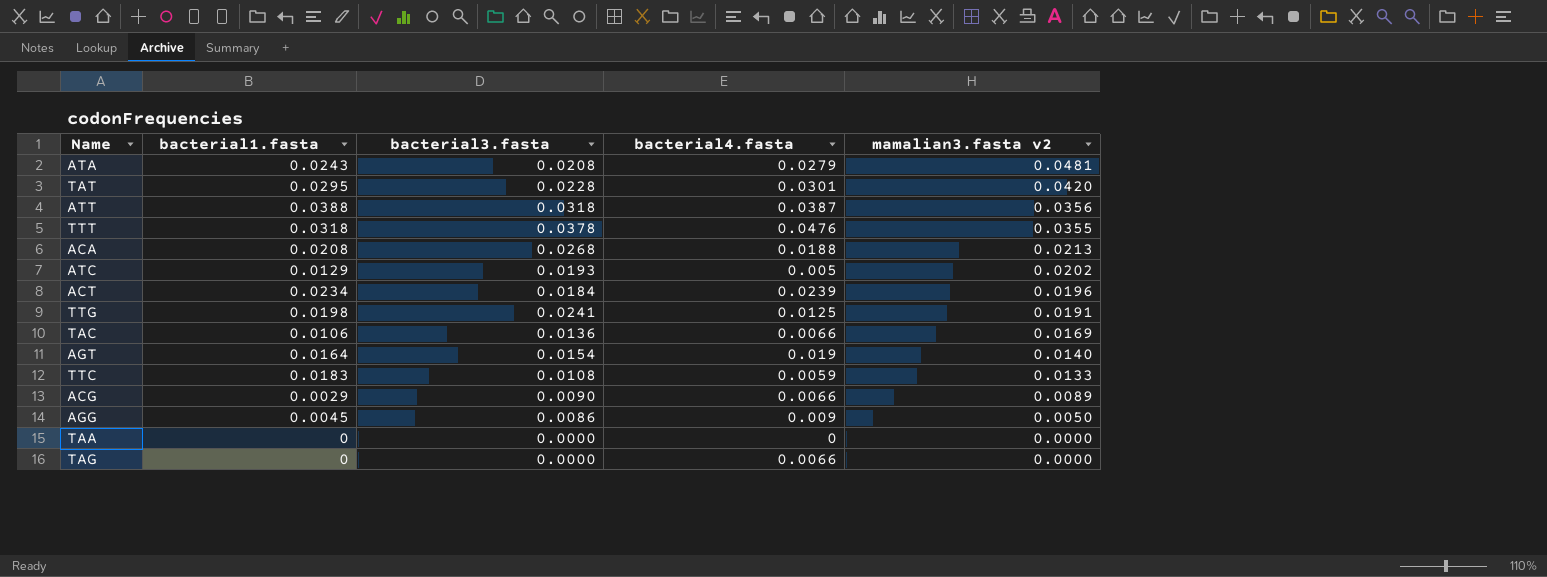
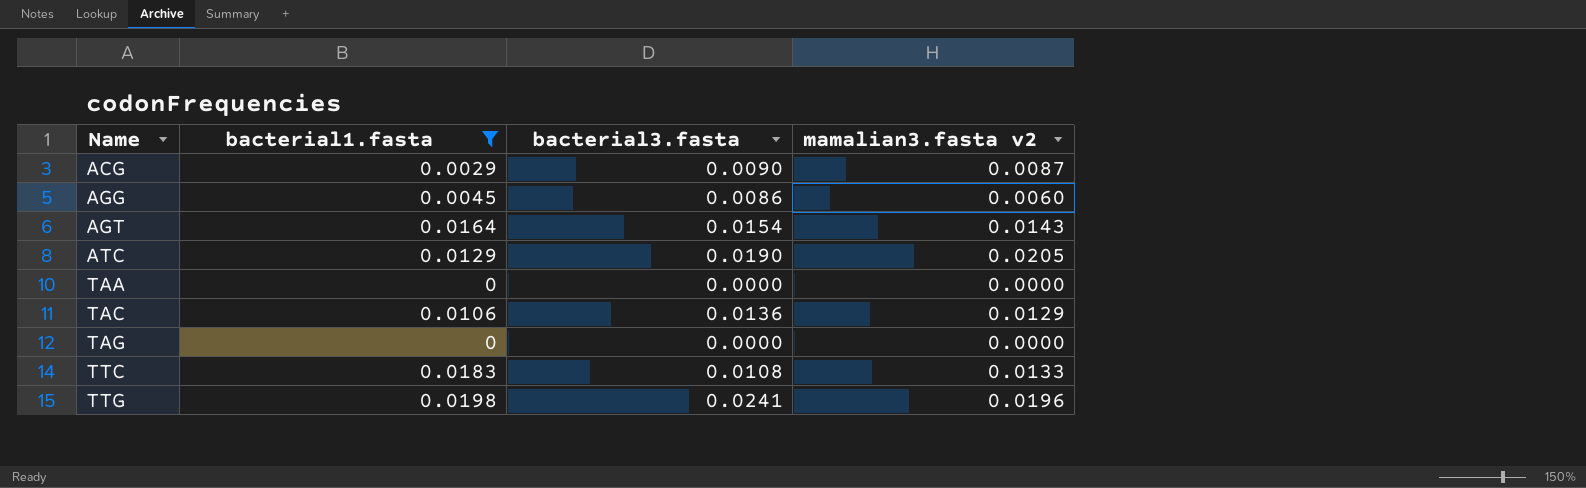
filter: none -> bacterial1.fasta <= 0.0198
row order: mamalian3.fasta v2 descending -> Name ascending
column bacterial4.fasta | position: 4 -> none
ACG | mamalian3.fasta v2: 0.0089 -> 0.0087
AGG | mamalian3.fasta v2: 0.0050 -> 0.0060
AGT | mamalian3.fasta v2: 0.0140 -> 0.0143
ATC | bacterial3.fasta: 0.0193 -> 0.0190
ATC | mamalian3.fasta v2: 0.0202 -> 0.0205
TAC | mamalian3.fasta v2: 0.0169 -> 0.0129
TTG | mamalian3.fasta v2: 0.0191 -> 0.0196

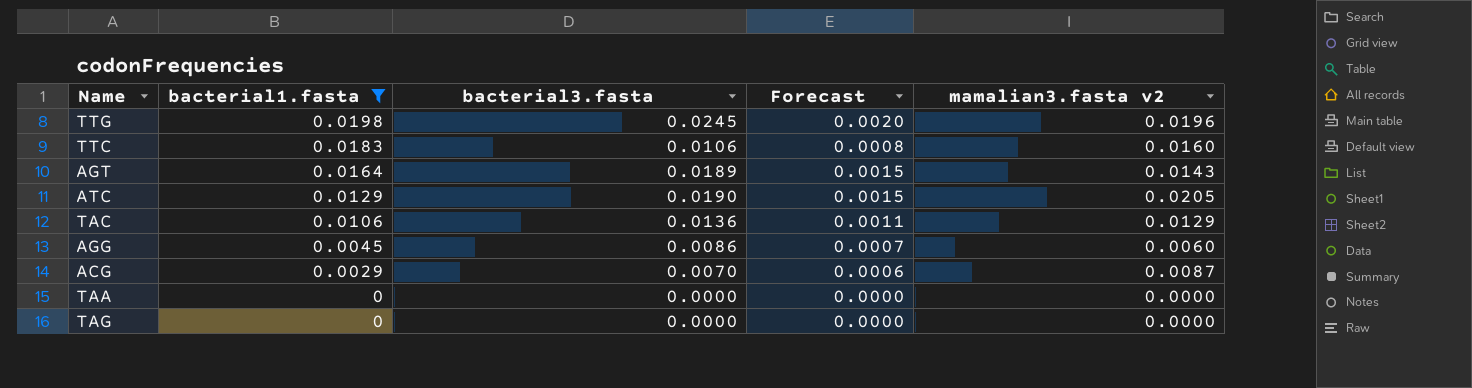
row order: Name ascending -> bacterial1.fasta descending
column Forecast | formula: none -> [bacterial3.fasta] * 0.08
TTG | bacterial3.fasta: 0.0241 -> 0.0245
TTC | bacterial3.fasta: 0.0108 -> 0.0106
TTC | mamalian3.fasta v2: 0.0133 -> 0.0160
AGT | bacterial3.fasta: 0.0154 -> 0.0189
ACG | bacterial3.fasta: 0.0090 -> 0.0070

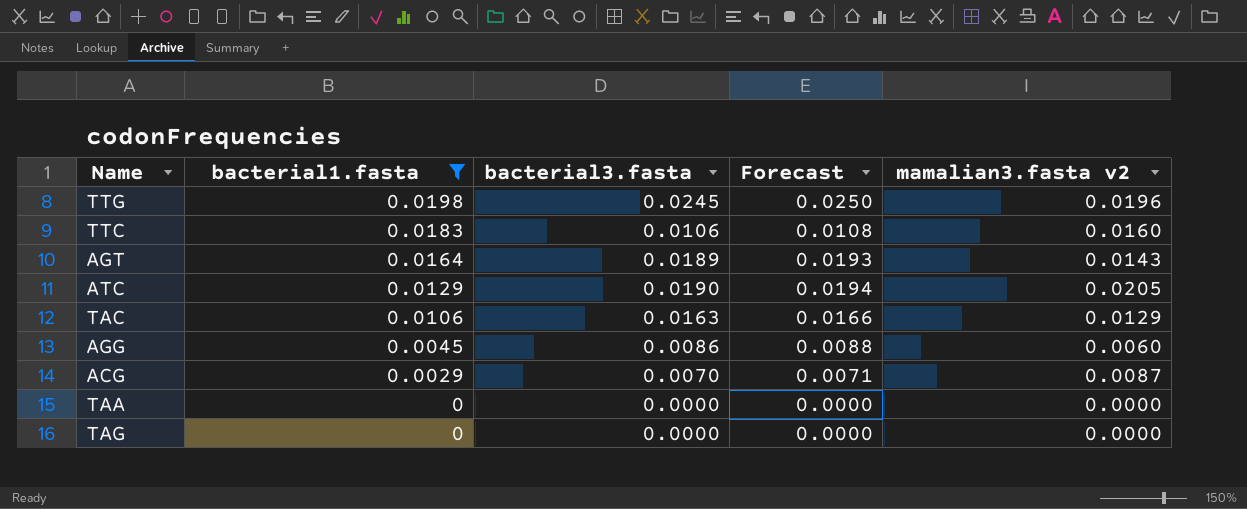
column Forecast | formula: [bacterial3.fasta] * 0.08 -> [bacterial3.fasta] * 1.02
TAC | bacterial3.fasta: 0.0136 -> 0.0163

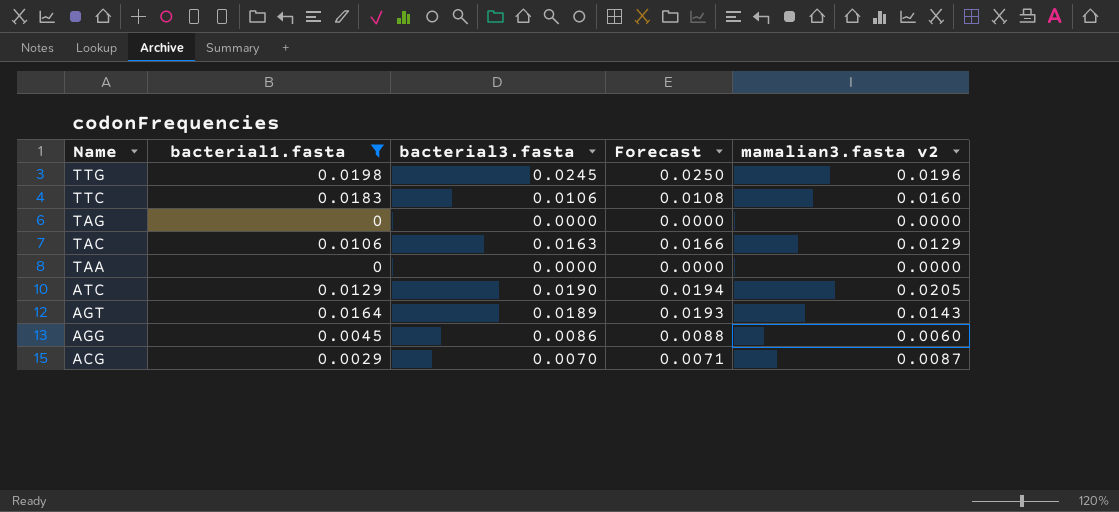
row order: bacterial1.fasta descending -> Name descending

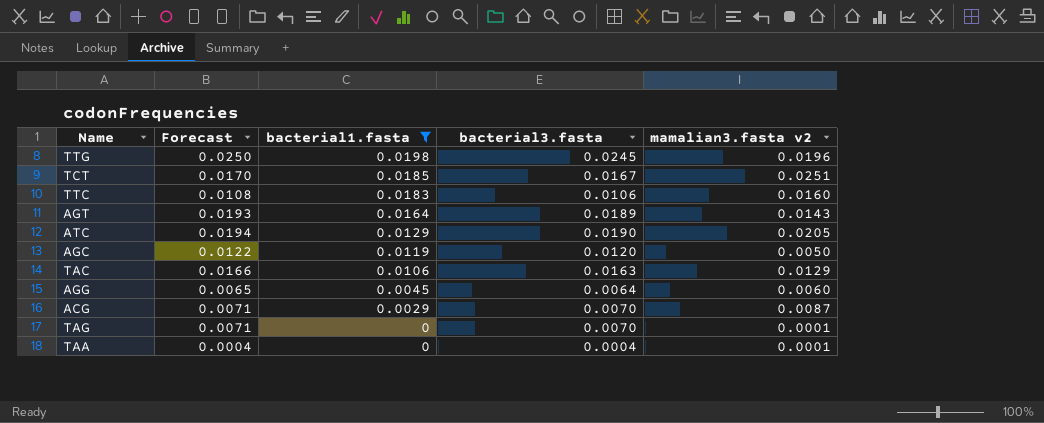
row order: Name descending -> bacterial1.fasta descending
column Forecast | position: 4 -> 2
row TCT: none -> 0.0170 | 0.0185 | 0.0167 | 0.0251
row AGC: none -> 0.0122 | 0.0119 | 0.0120 | 0.0050
AGG | Forecast: 0.0088 -> 0.0065
AGG | bacterial3.fasta: 0.0086 -> 0.0064
TAG | Forecast: 0.0000 -> 0.0071
TAG | bacterial3.fasta: 0.0000 -> 0.0070
TAG | mamalian3.fasta v2: 0.0000 -> 0.0001
TAA | Forecast: 0.0000 -> 0.0004
TAA | bacterial3.fasta: 0.0000 -> 0.0004
TAA | mamalian3.fasta v2: 0.0000 -> 0.0001

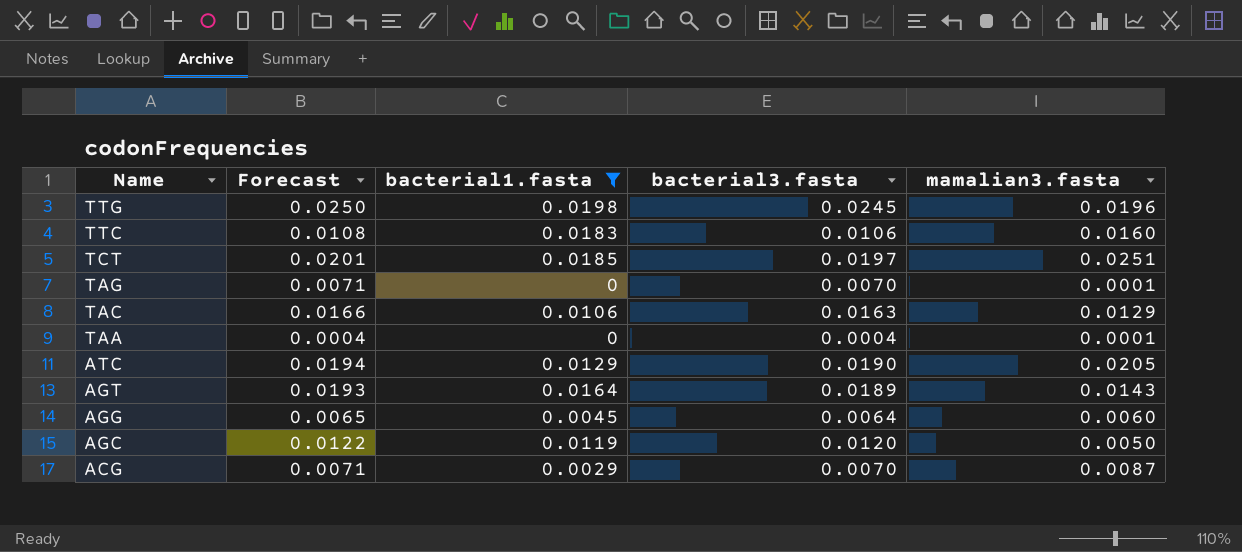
row order: bacterial1.fasta descending -> Name descending
column name: mamalian3.fasta v2 -> mamalian3.fasta
TCT | Forecast: 0.0170 -> 0.0201
TCT | bacterial3.fasta: 0.0167 -> 0.0197

